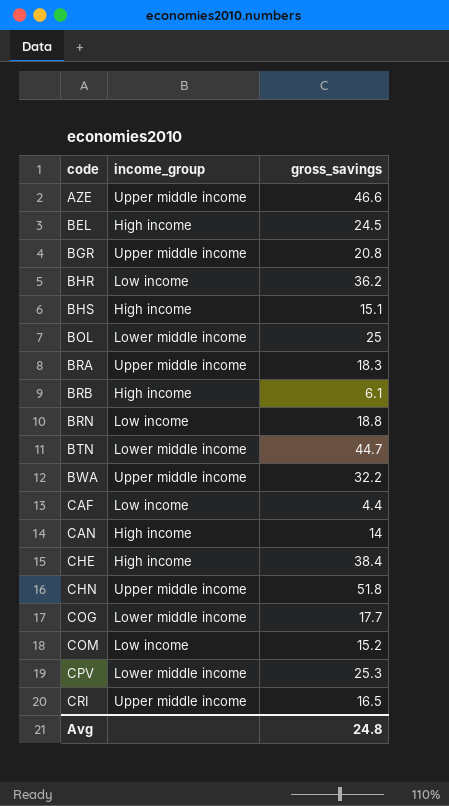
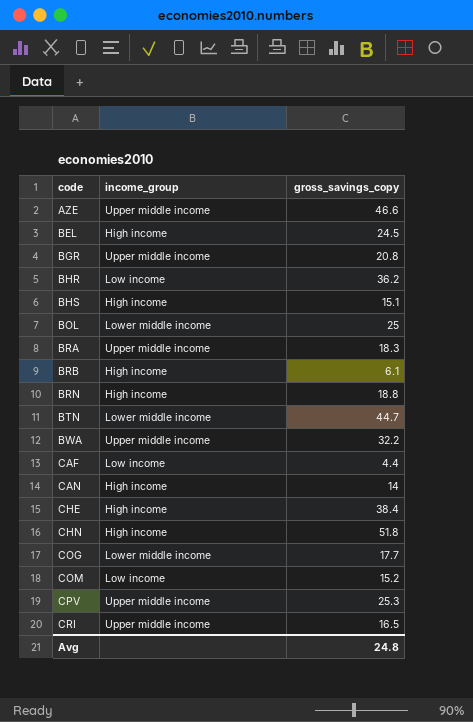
column name: gross_savings -> gross_savings_copy
BRN | income_group: Low income -> High income
CHN | income_group: Upper middle income -> High income
CPV | income_group: Lower middle income -> Upper middle income

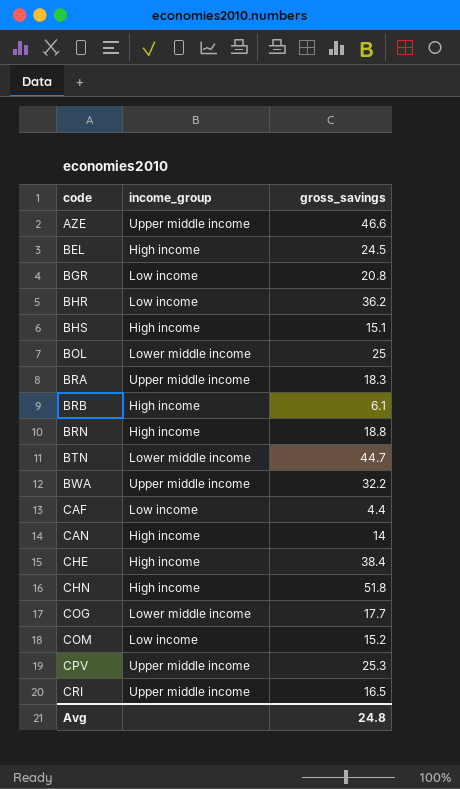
column name: gross_savings_copy -> gross_savings
BGR | income_group: Upper middle income -> Low income

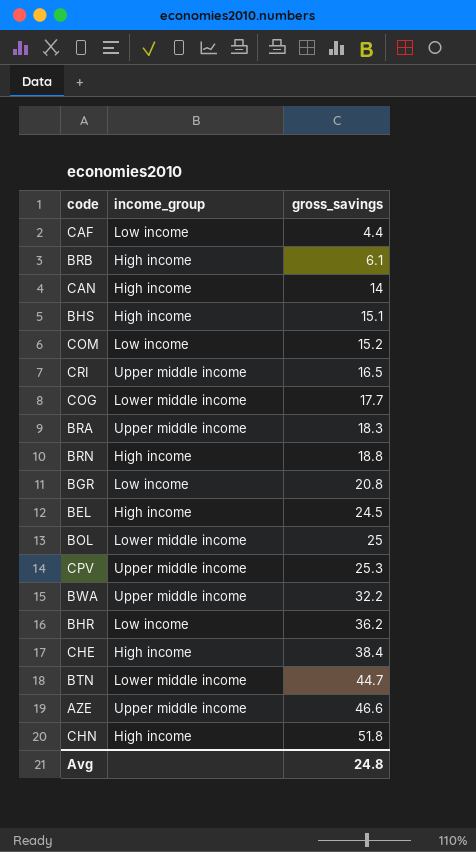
row order: code ascending -> gross_savings ascending

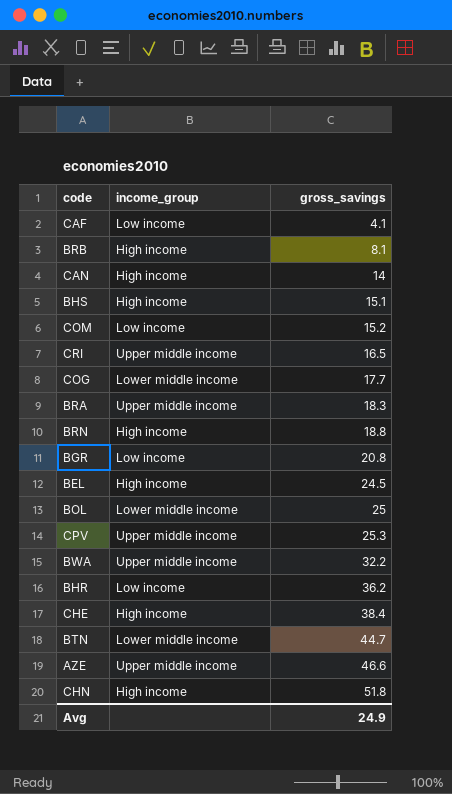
CAF | gross_savings: 4.4 -> 4.1
BRB | gross_savings: 6.1 -> 8.1
Avg | gross_savings: 24.8 -> 24.9

